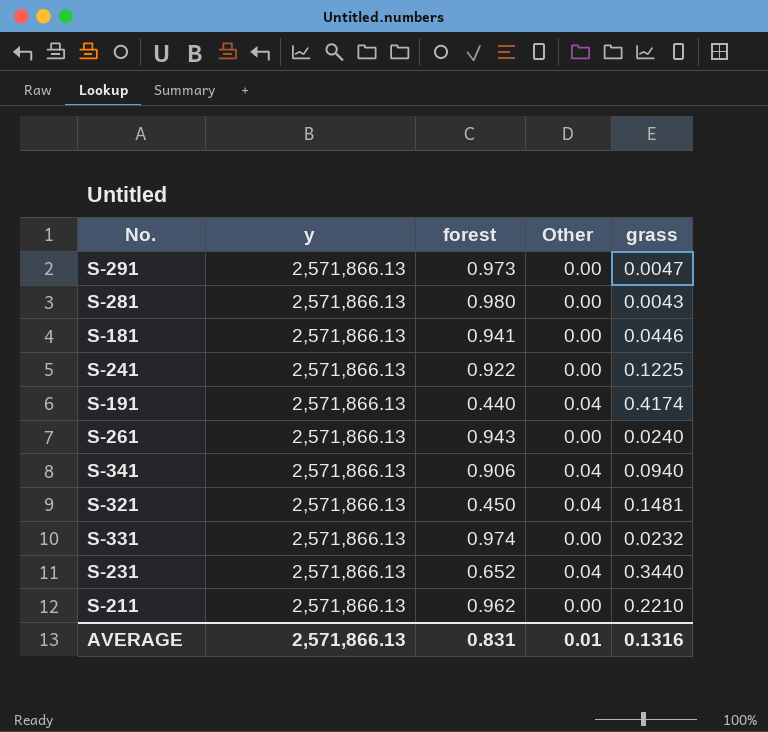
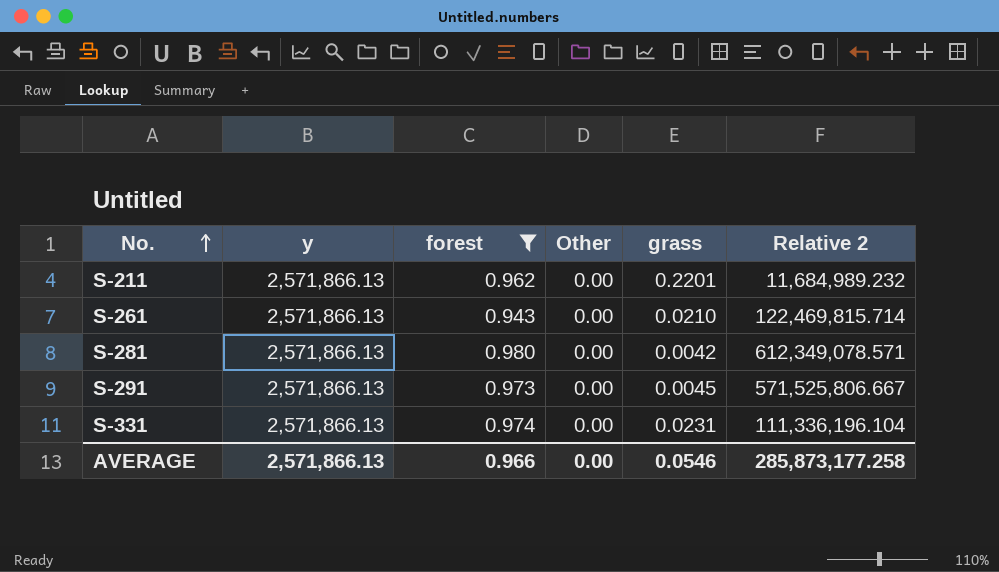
filter: none -> forest >= 0.943
row order: none -> No. ascending
column Relative 2 | formula: none -> [y] / [grass]
S-211 | grass: 0.2210 -> 0.2201
S-261 | grass: 0.0240 -> 0.0210
S-281 | grass: 0.0043 -> 0.0042
S-291 | grass: 0.0047 -> 0.0045
S-331 | grass: 0.0232 -> 0.0231
AVERAGE | forest: 0.831 -> 0.966
AVERAGE | Other: 0.01 -> 0.00
AVERAGE | grass: 0.1316 -> 0.0546

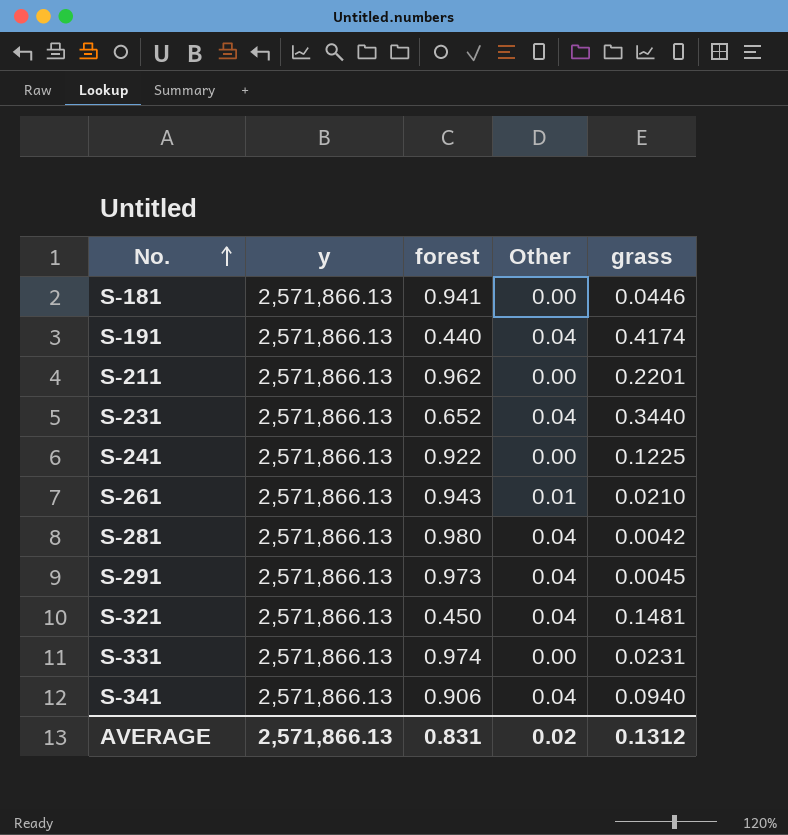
filter: forest >= 0.943 -> none
column Relative 2 | formula: [y] / [grass] -> none
S-261 | Other: 0.00 -> 0.01
S-281 | Other: 0.00 -> 0.04
S-291 | Other: 0.00 -> 0.04
AVERAGE | forest: 0.966 -> 0.831
AVERAGE | Other: 0.00 -> 0.02
AVERAGE | grass: 0.0546 -> 0.1312

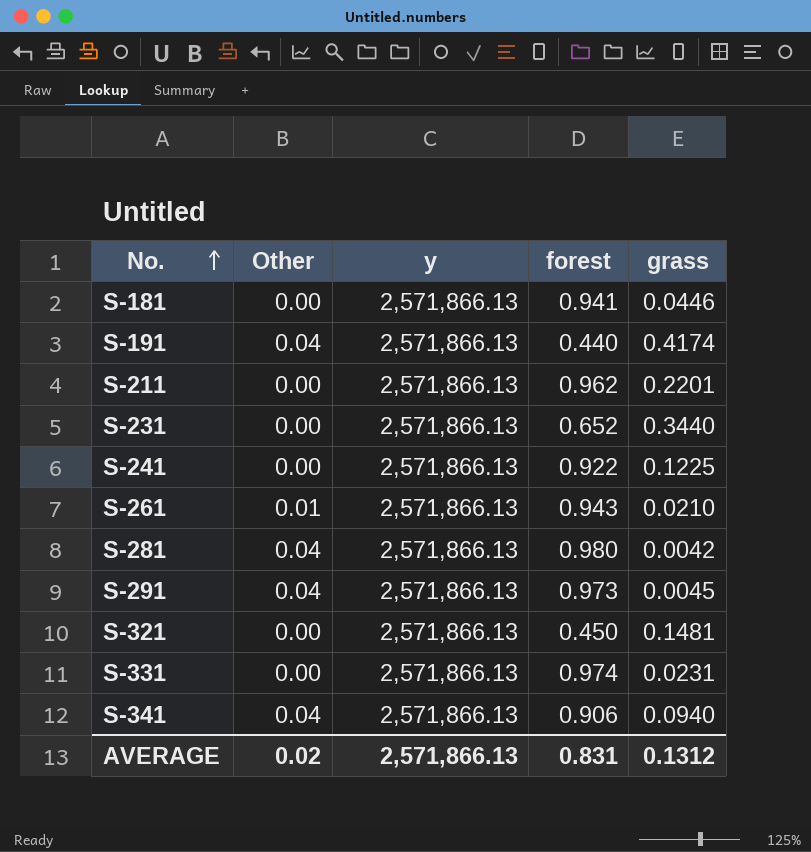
column Other | position: 4 -> 2
S-231 | Other: 0.04 -> 0.00
S-321 | Other: 0.04 -> 0.00

